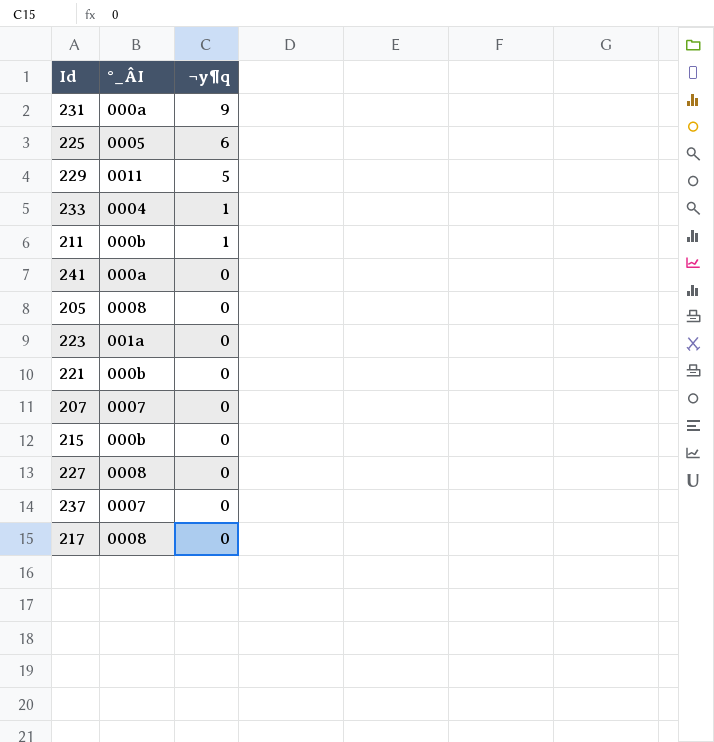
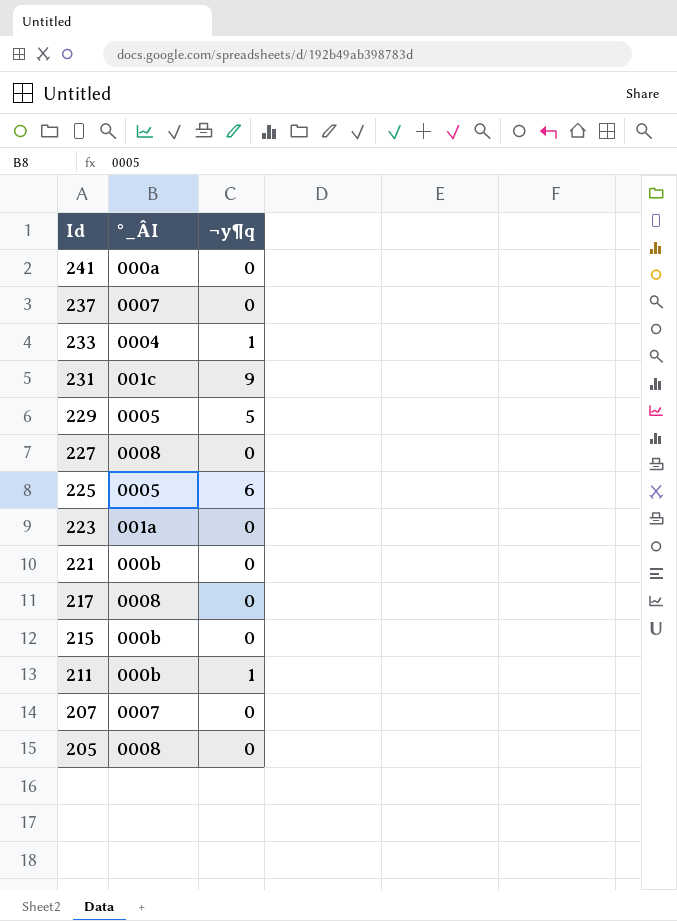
row order: ¬y¶q descending -> Id descending
231 | °_ÂI: 000a -> 001c
229 | °_ÂI: 0011 -> 0005

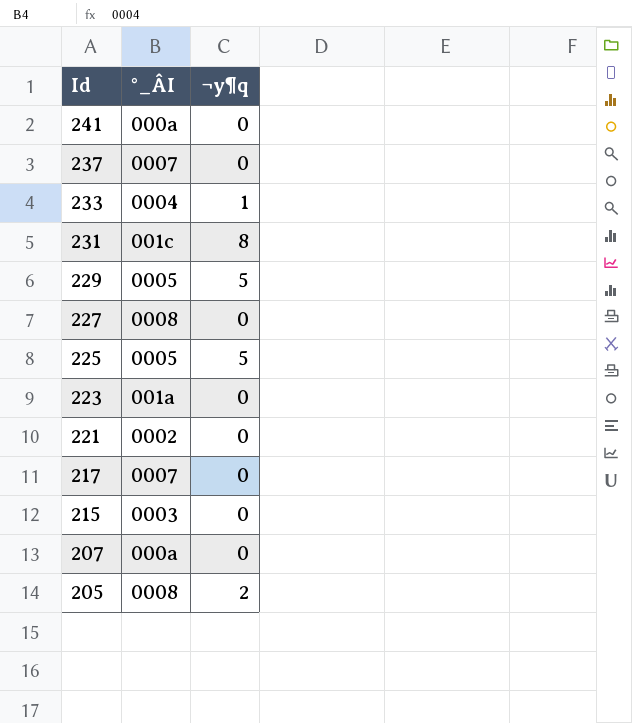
row 211: 000b | 1 -> none
231 | ¬y¶q: 9 -> 8
225 | ¬y¶q: 6 -> 5
221 | °_ÂI: 000b -> 0002
217 | °_ÂI: 0008 -> 0007
215 | °_ÂI: 000b -> 0003
207 | °_ÂI: 0007 -> 000a
205 | ¬y¶q: 0 -> 2

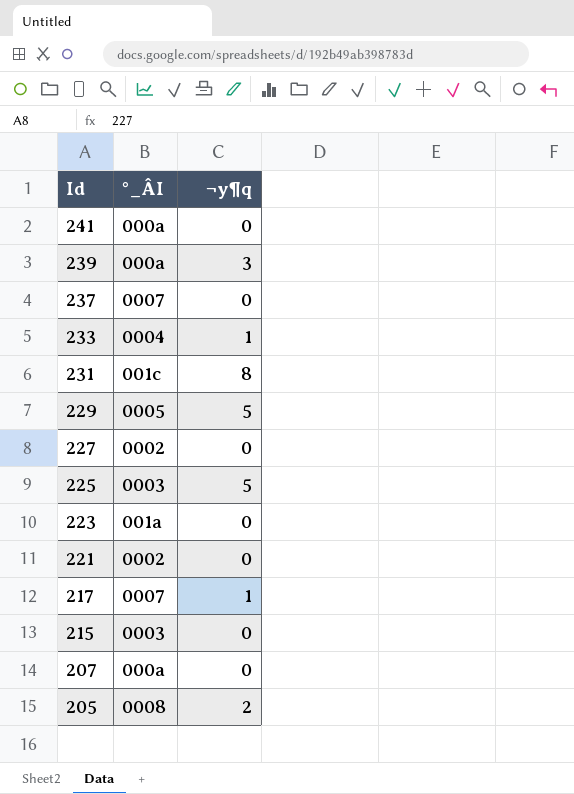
row 239: none -> 000a | 3
227 | °_ÂI: 0008 -> 0002
225 | °_ÂI: 0005 -> 0003
217 | ¬y¶q: 0 -> 1

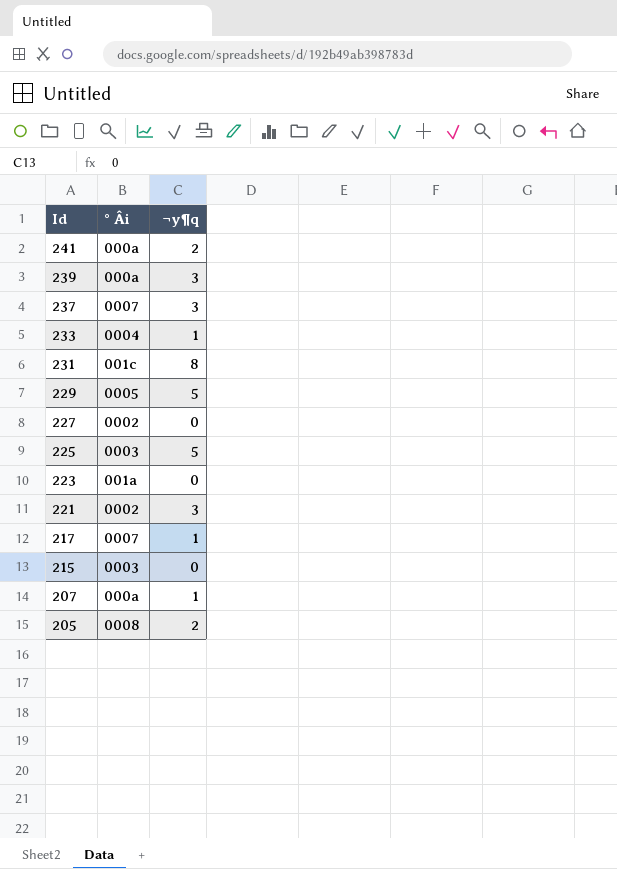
column name: °_ÂI -> ° Âi
241 | ¬y¶q: 0 -> 2
237 | ¬y¶q: 0 -> 3
221 | ¬y¶q: 0 -> 3
207 | ¬y¶q: 0 -> 1

